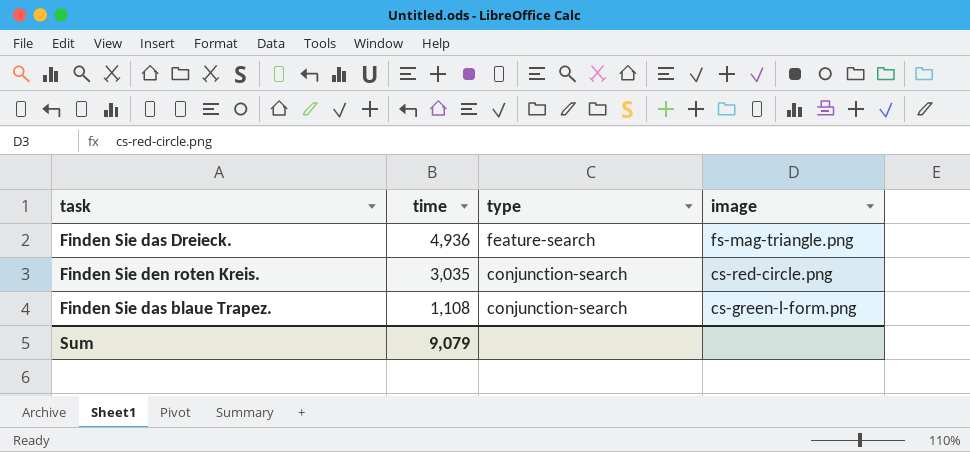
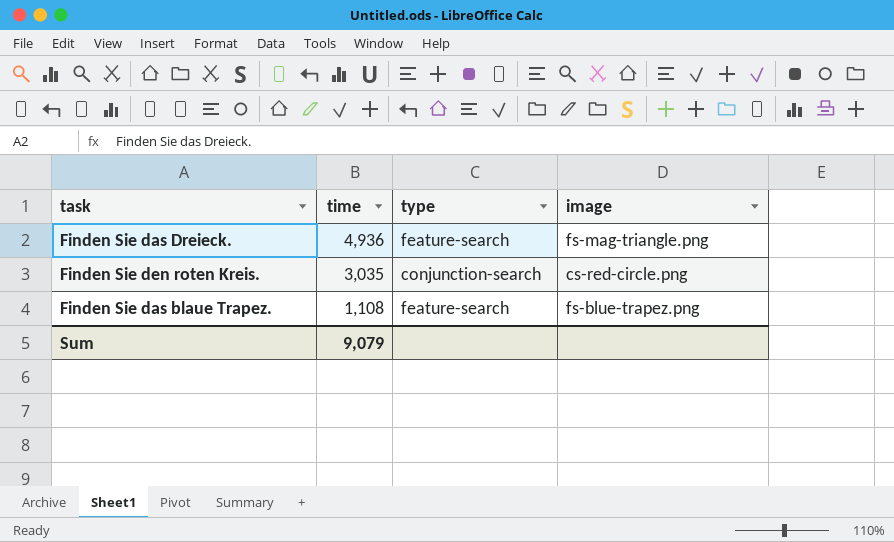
Finden Sie das blaue Trapez. | type: conjunction-search -> feature-search
Finden Sie das blaue Trapez. | image: cs-green-l-form.png -> fs-blue-trapez.png

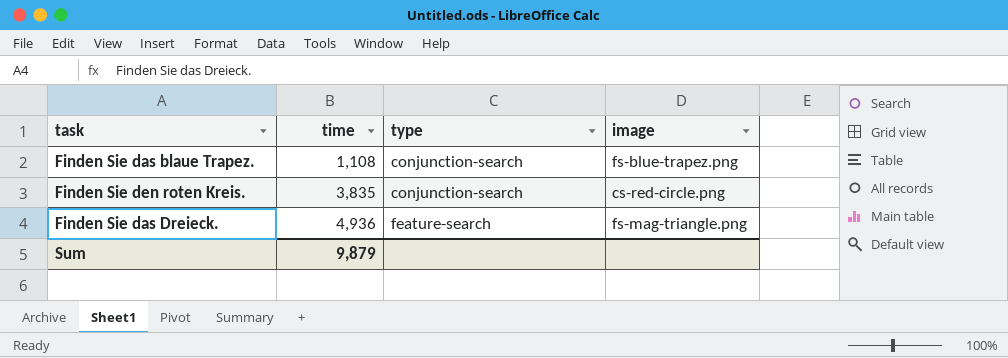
row order: time descending -> time ascending
Finden Sie das blaue Trapez. | type: feature-search -> conjunction-search
Finden Sie den roten Kreis. | time: 3,035 -> 3,835
Sum | time: 9,079 -> 9,879

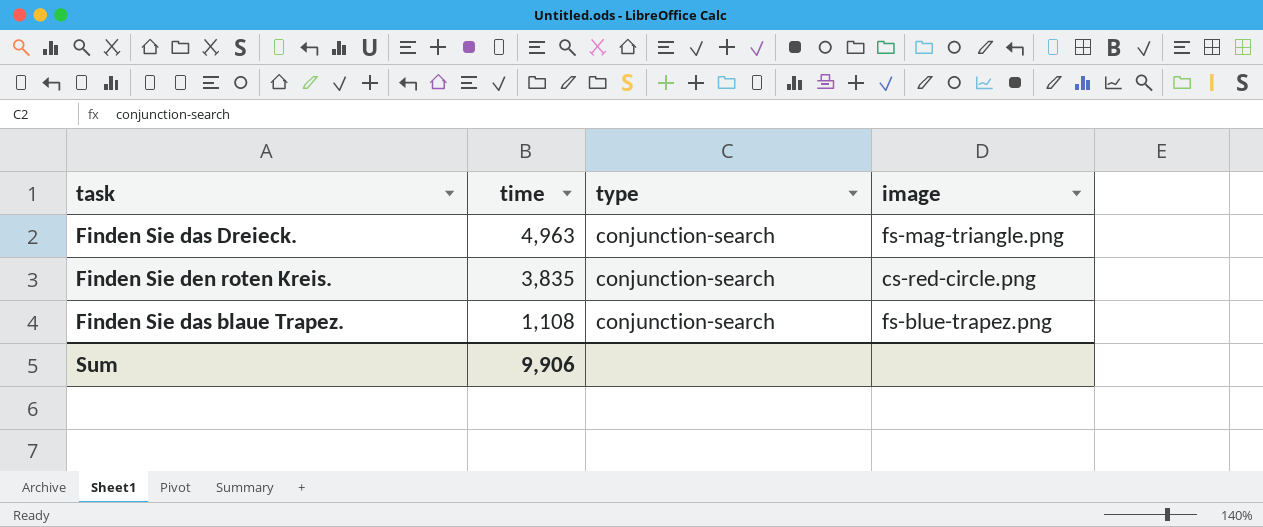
row order: time ascending -> time descending
Finden Sie das Dreieck. | time: 4,936 -> 4,963
Finden Sie das Dreieck. | type: feature-search -> conjunction-search
Sum | time: 9,879 -> 9,906

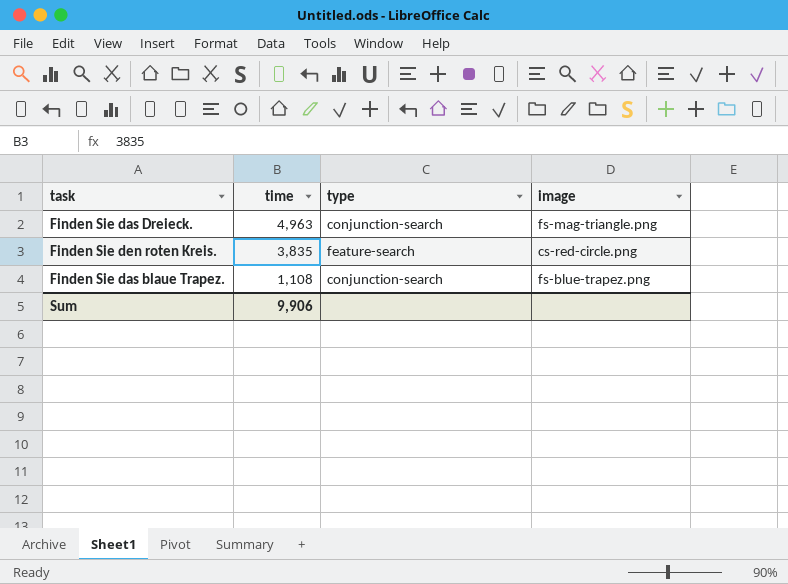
Finden Sie den roten Kreis. | type: conjunction-search -> feature-search

